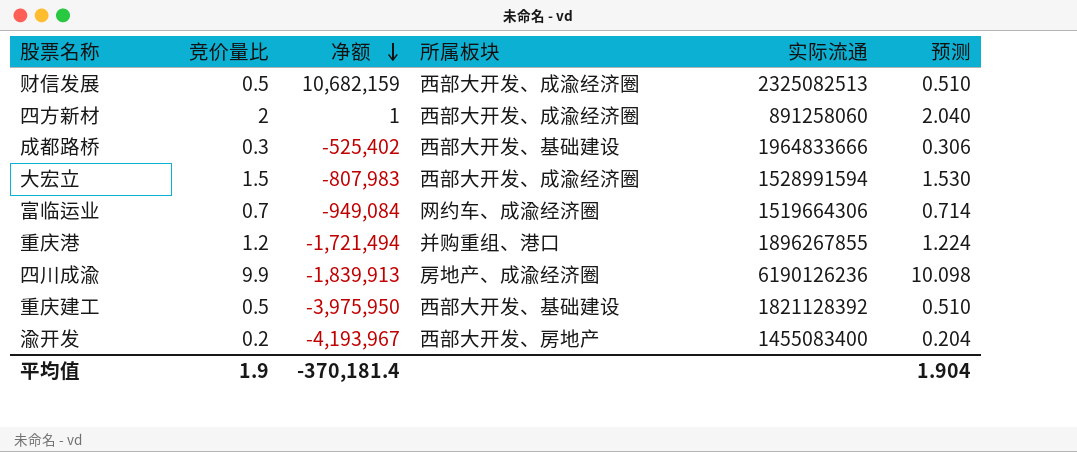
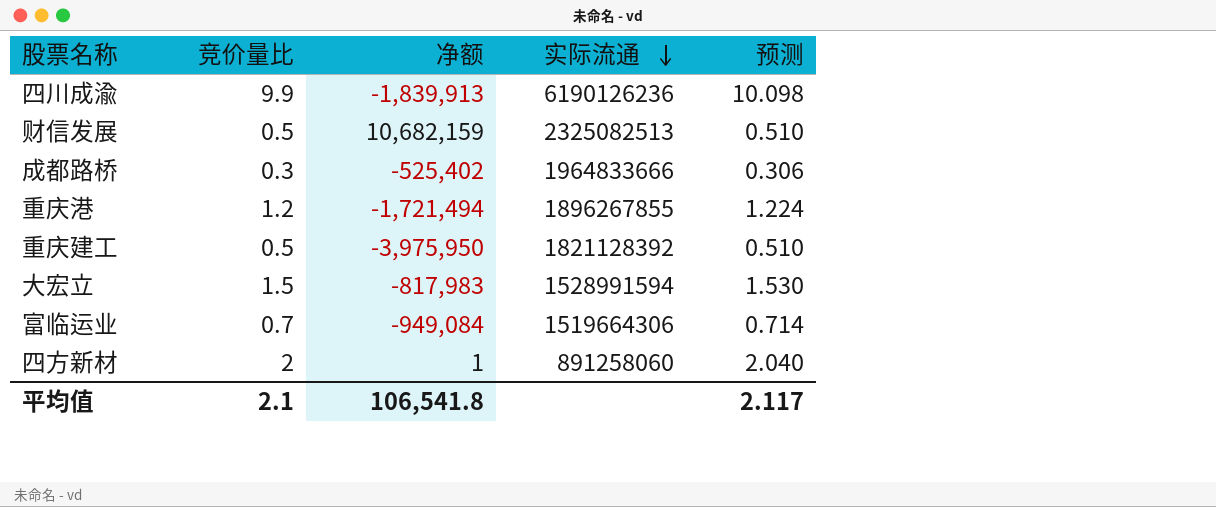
row order: 净额 descending -> 实际流通 descending
column 所属板块 | position: 4 -> none
row 渝开发: 0.2 | -4,193,967 | 西部大开发、房地产 | 1455083400 | 0.204 -> none
大宏立 | 净额: -807,983 -> -817,983
平均值 | 竞价量比: 1.9 -> 2.1
平均值 | 净额: -370,181.4 -> 106,541.8
平均值 | 预测: 1.904 -> 2.117

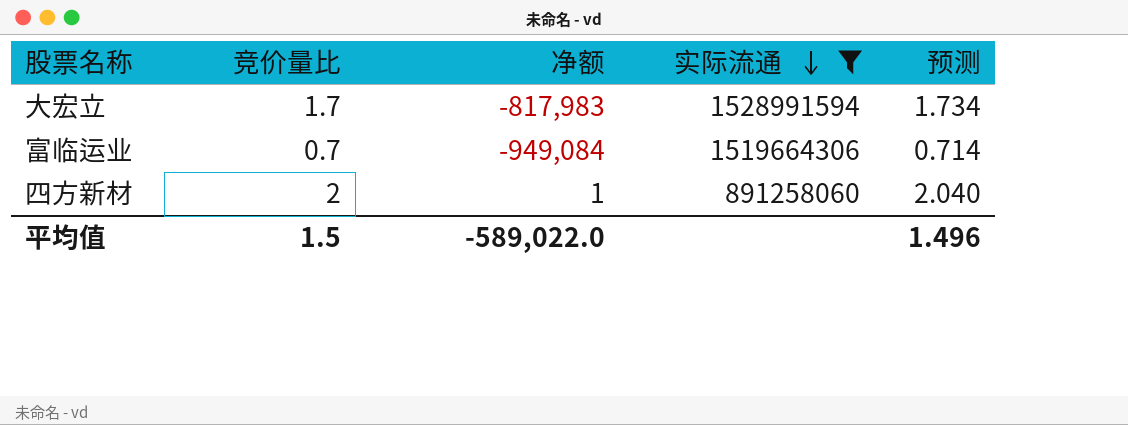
filter: none -> 实际流通 <= 1528991594
大宏立 | 竞价量比: 1.5 -> 1.7
大宏立 | 预测: 1.530 -> 1.734
平均值 | 竞价量比: 2.1 -> 1.5
平均值 | 净额: 106,541.8 -> -589,022.0
平均值 | 预测: 2.117 -> 1.496

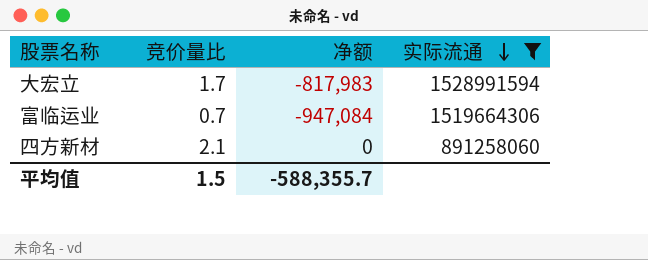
column 预测 | formula: [竞价量比] * 1.02 -> none
富临运业 | 净额: -949,084 -> -947,084
四方新材 | 竞价量比: 2 -> 2.1
四方新材 | 净额: 1 -> 0
平均值 | 净额: -589,022.0 -> -588,355.7

